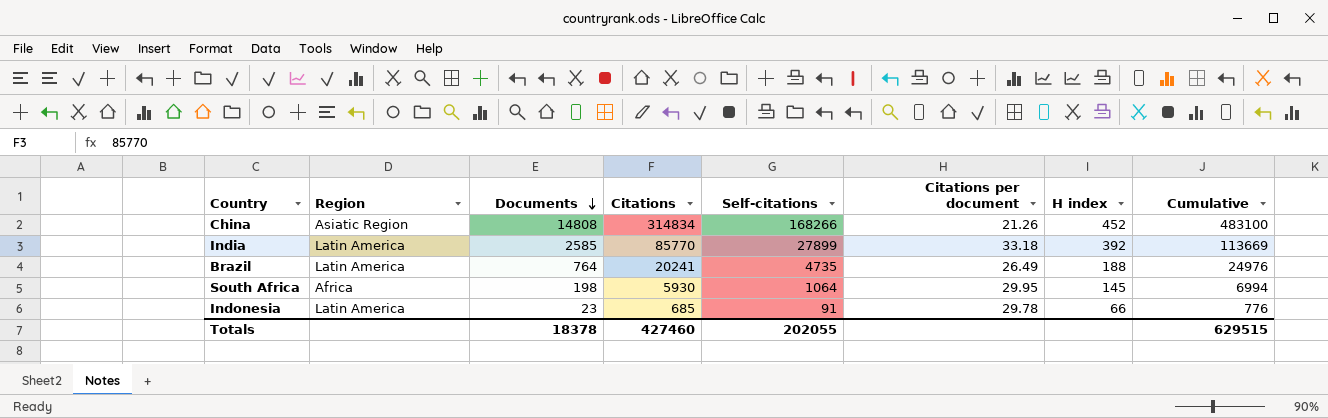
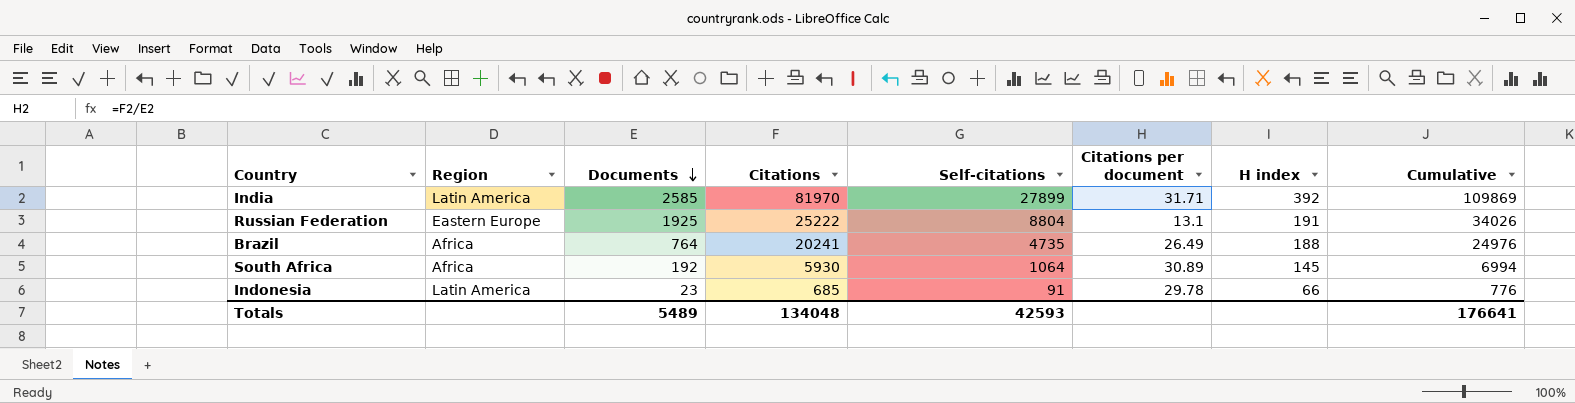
row China: Asiatic Region | 14808 | 314834 | 168266 | 21.26 | 452 | 483100 -> none
India | Citations: 85770 -> 81970
India | Citations per document: 33.18 -> 31.71
India | Cumulative: 113669 -> 109869
row Russian Federation: none -> Eastern Europe | 1925 | 25222 | 8804 | 13.1 | 191 | 34026
Brazil | Region: Latin America -> Africa
South Africa | Documents: 198 -> 192
South Africa | Citations per document: 29.95 -> 30.89
Totals | Documents: 18378 -> 5489
Totals | Citations: 427460 -> 134048
Totals | Self-citations: 202055 -> 42593
Totals | Cumulative: 629515 -> 176641

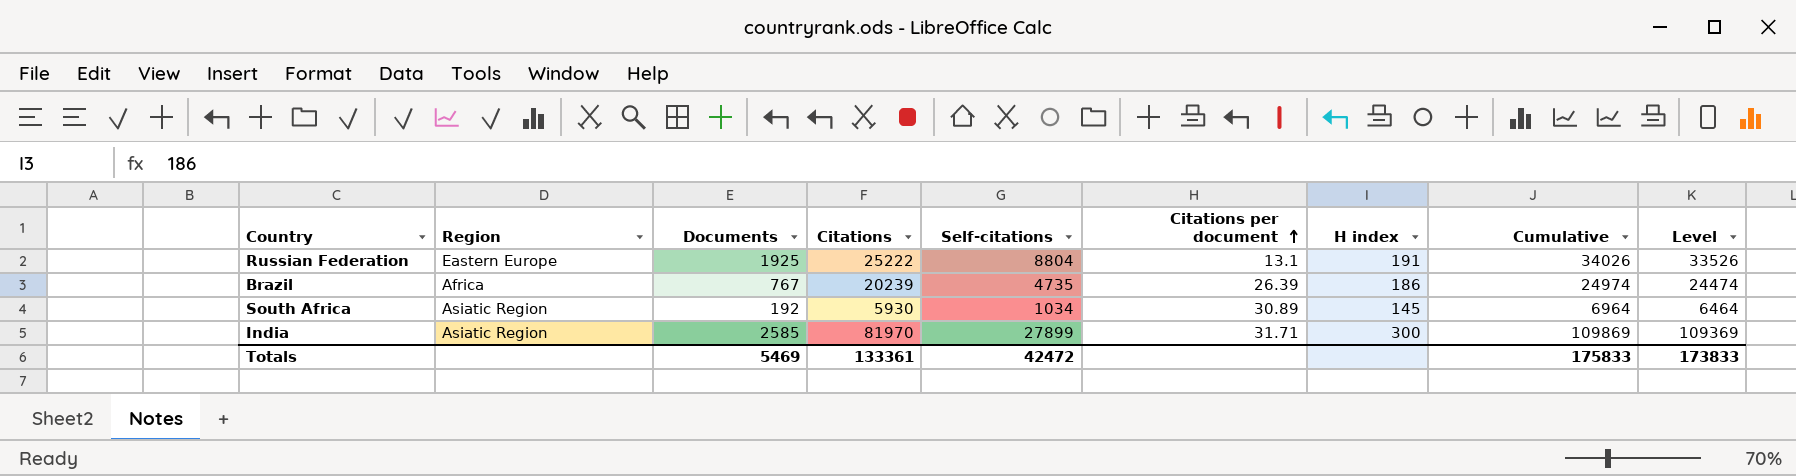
row order: Documents descending -> Citations per document ascending
column Level | formula: none -> [Cumulative] - 500
row Indonesia: Latin America | 23 | 685 | 91 | 29.78 | 66 | 776 -> none
Brazil | Documents: 764 -> 767
Brazil | Citations: 20241 -> 20239
Brazil | Citations per document: 26.49 -> 26.39
Brazil | H index: 188 -> 186
Brazil | Cumulative: 24976 -> 24974
South Africa | Region: Africa -> Asiatic Region
South Africa | Self-citations: 1064 -> 1034
South Africa | Cumulative: 6994 -> 6964
India | Region: Latin America -> Asiatic Region
India | H index: 392 -> 300
Totals | Documents: 5489 -> 5469
Totals | Citations: 134048 -> 133361
Totals | Self-citations: 42593 -> 42472
Totals | Cumulative: 176641 -> 175833

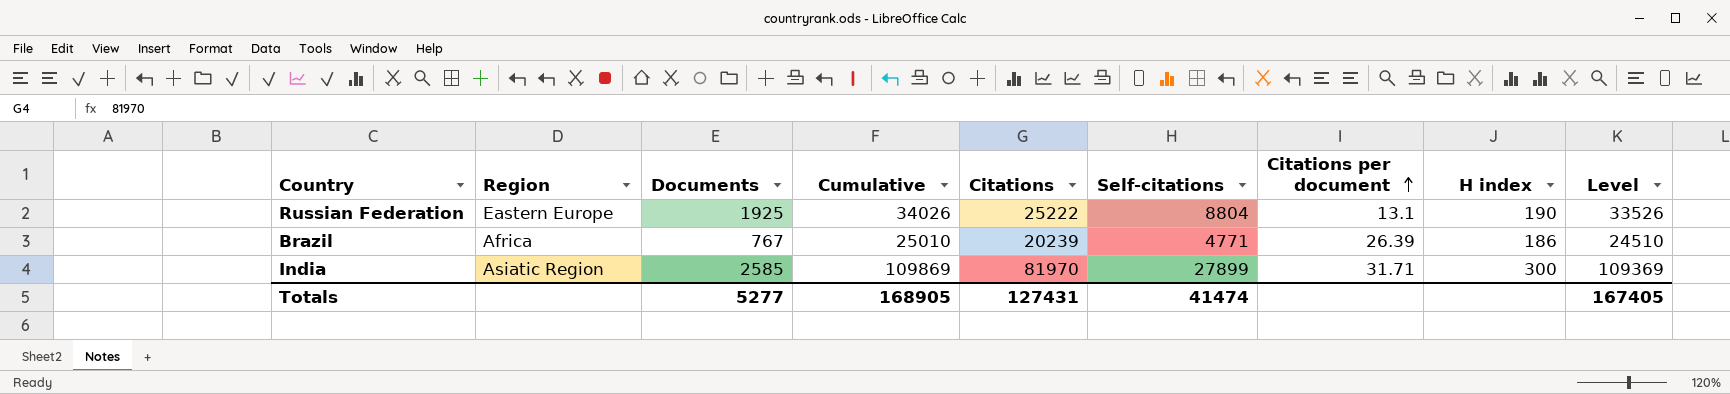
column Cumulative | position: 8 -> 4
row South Africa: Asiatic Region | 192 | 5930 | 1034 | 30.89 | 145 | 6964 | 6464 -> none
Russian Federation | H index: 191 -> 190
Brazil | Cumulative: 24974 -> 25010
Brazil | Self-citations: 4735 -> 4771
Brazil | Level: 24474 -> 24510
Totals | Documents: 5469 -> 5277
Totals | Cumulative: 175833 -> 168905
Totals | Citations: 133361 -> 127431
Totals | Self-citations: 42472 -> 41474
Totals | Level: 173833 -> 167405

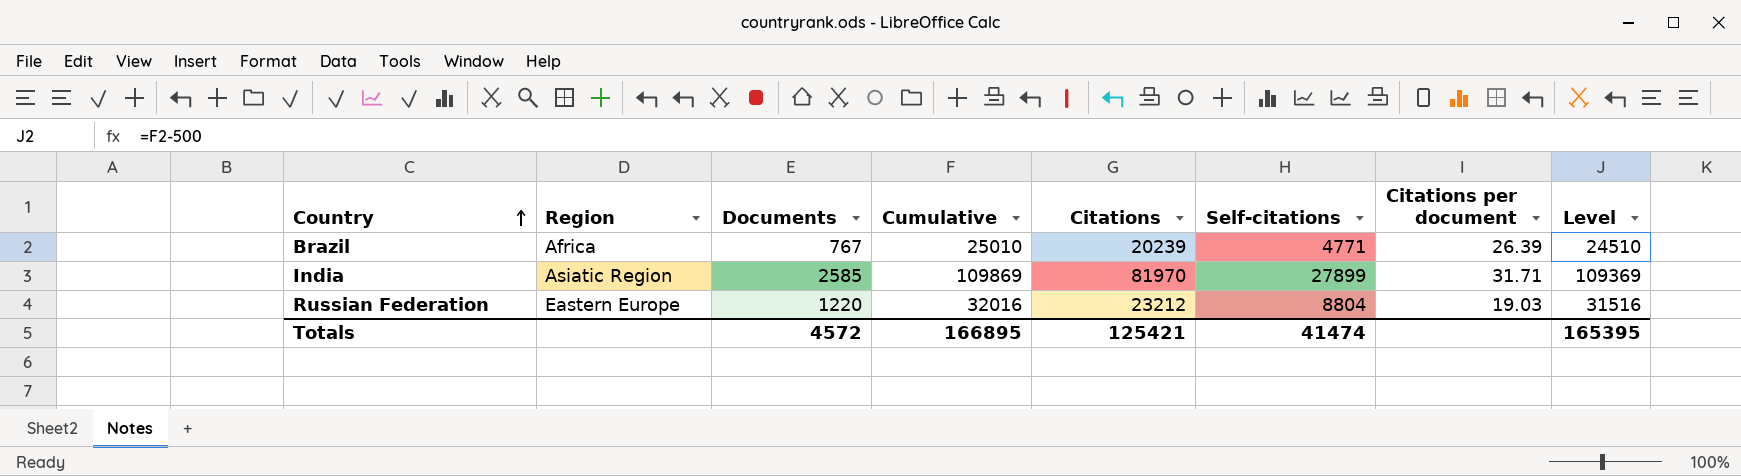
row order: Citations per document ascending -> Country ascending
column H index | position: 8 -> none
Russian Federation | Documents: 1925 -> 1220
Russian Federation | Cumulative: 34026 -> 32016
Russian Federation | Citations: 25222 -> 23212
Russian Federation | Citations per document: 13.1 -> 19.03
Russian Federation | Level: 33526 -> 31516
Totals | Documents: 5277 -> 4572
Totals | Cumulative: 168905 -> 166895
Totals | Citations: 127431 -> 125421
Totals | Level: 167405 -> 165395

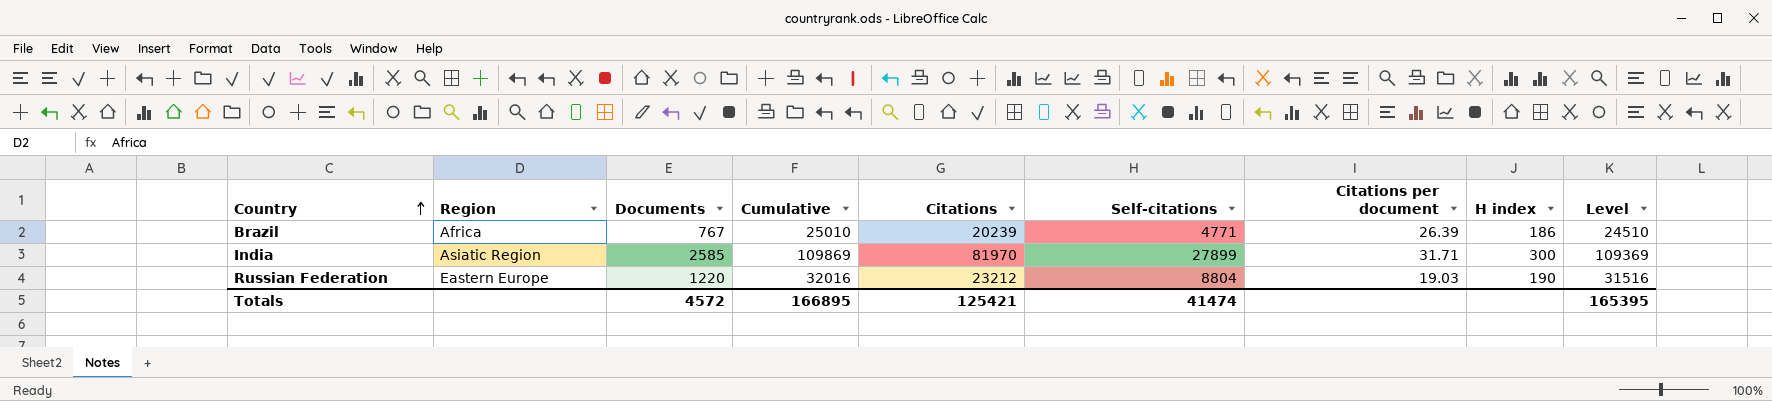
column H index | position: none -> 8

